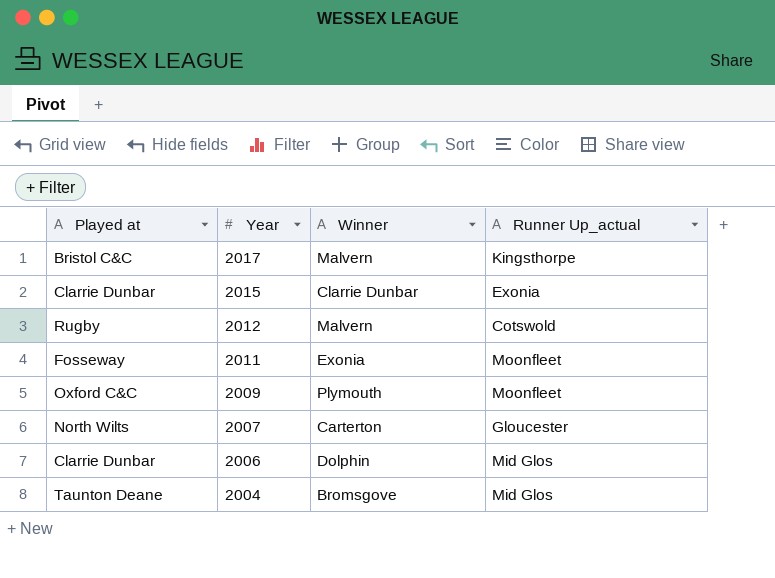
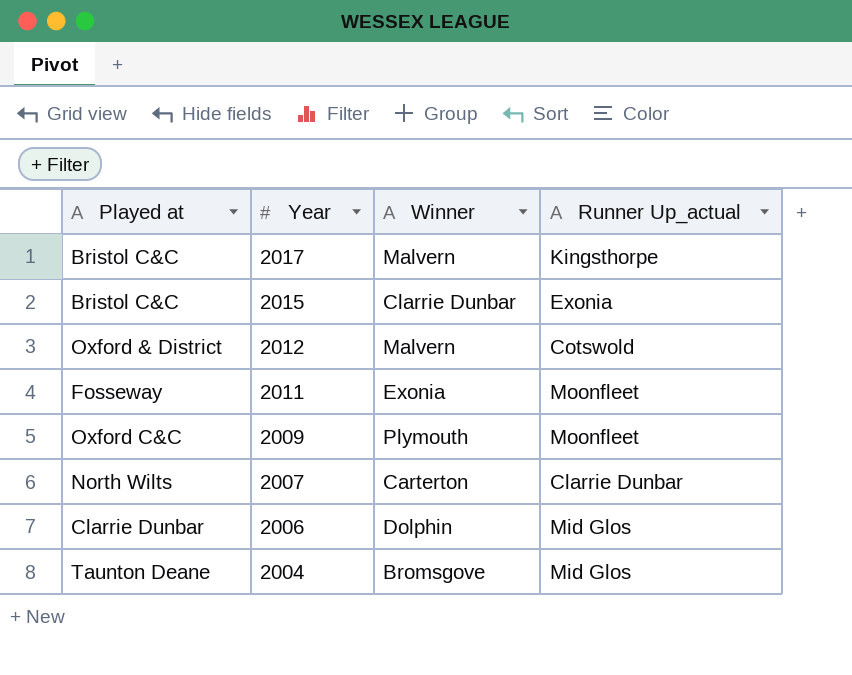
2015 | Played at: Clarrie Dunbar -> Bristol C&C
2012 | Played at: Rugby -> Oxford & District
2007 | Runner Up_actual: Gloucester -> Clarrie Dunbar

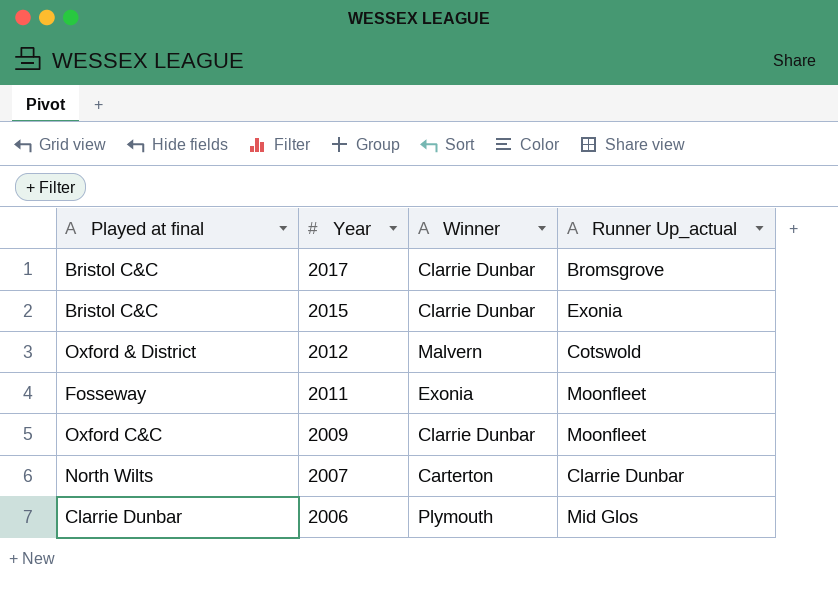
column name: Played at -> Played at final
row 2004: Taunton Deane | Bromsgove | Mid Glos -> none
2017 | Winner: Malvern -> Clarrie Dunbar
2017 | Runner Up_actual: Kingsthorpe -> Bromsgrove
2009 | Winner: Plymouth -> Clarrie Dunbar
2006 | Winner: Dolphin -> Plymouth

